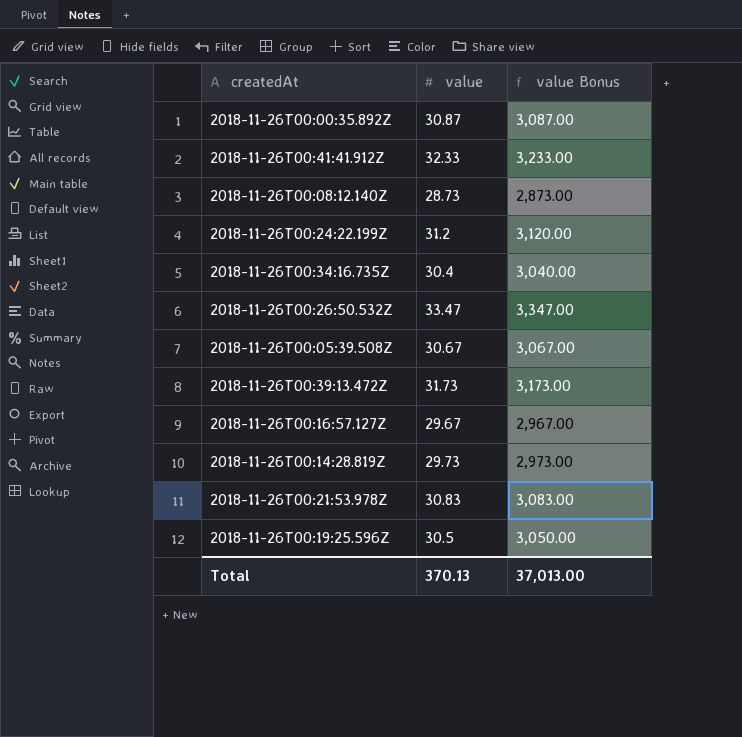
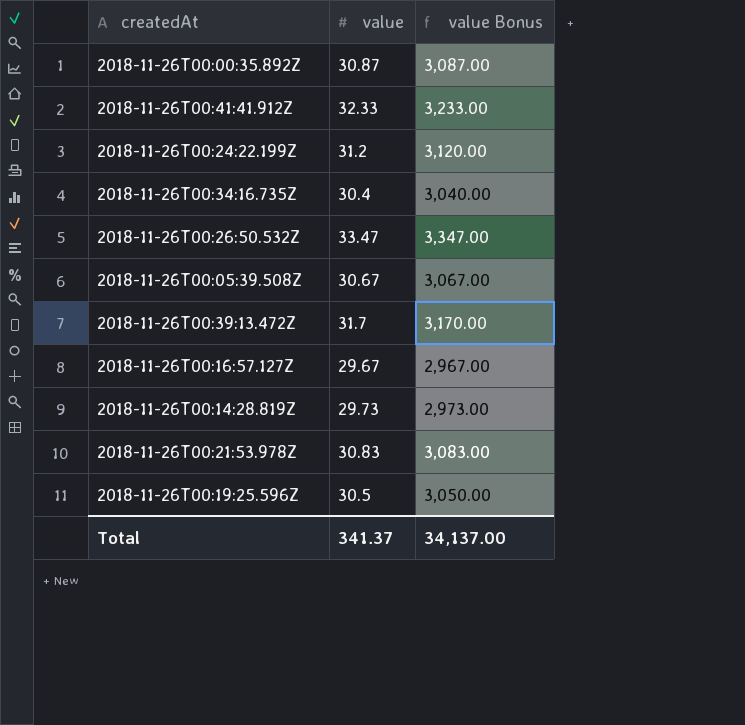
row 2018-11-26T00:08:12.140Z: 28.73 | 2,873.00 -> none
2018-11-26T00:39:13.472Z | value: 31.73 -> 31.7
2018-11-26T00:39:13.472Z | value Bonus: 3,173.00 -> 3,170.00
Total | value: 370.13 -> 341.37
Total | value Bonus: 37,013.00 -> 34,137.00

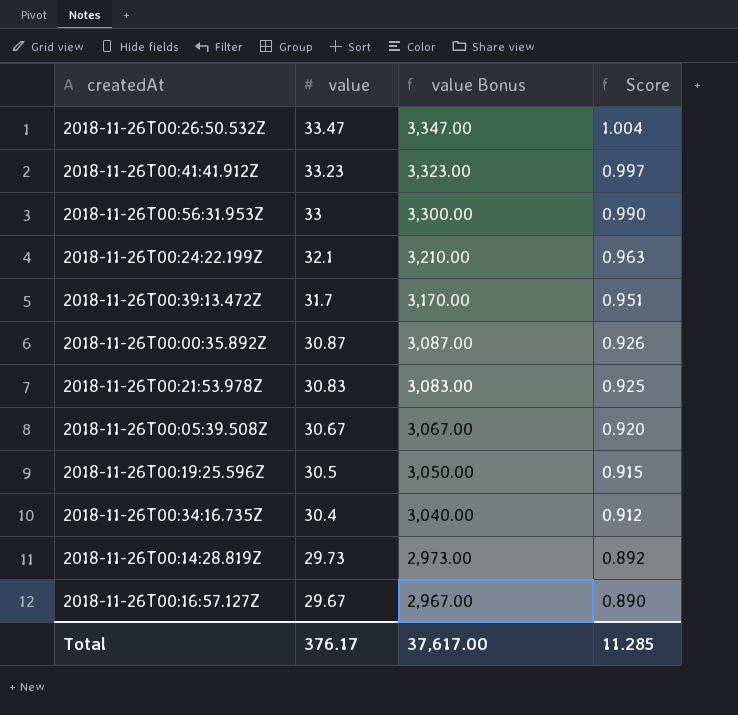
row order: none -> value descending
column Score | formula: none -> [value] * 0.03
2018-11-26T00:41:41.912Z | value: 32.33 -> 33.23
2018-11-26T00:41:41.912Z | value Bonus: 3,233.00 -> 3,323.00
row 2018-11-26T00:56:31.953Z: none -> 33 | 3,300.00 | 0.990
2018-11-26T00:24:22.199Z | value: 31.2 -> 32.1
2018-11-26T00:24:22.199Z | value Bonus: 3,120.00 -> 3,210.00
Total | value: 341.37 -> 376.17
Total | value Bonus: 34,137.00 -> 37,617.00

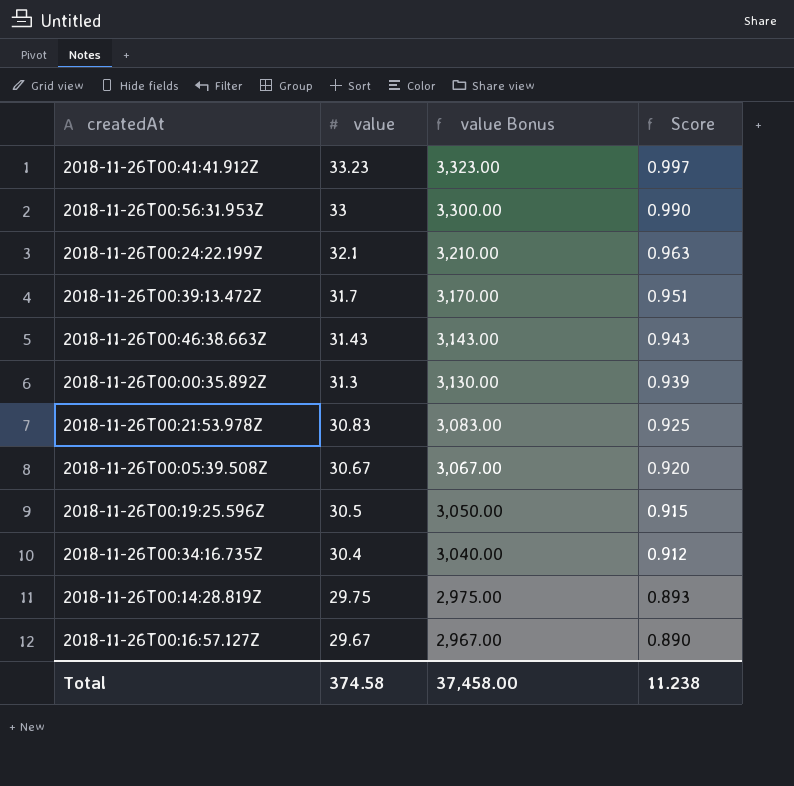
row 2018-11-26T00:26:50.532Z: 33.47 | 3,347.00 | 1.004 -> none
row 2018-11-26T00:46:38.663Z: none -> 31.43 | 3,143.00 | 0.943
2018-11-26T00:00:35.892Z | value: 30.87 -> 31.3
2018-11-26T00:00:35.892Z | value Bonus: 3,087.00 -> 3,130.00
2018-11-26T00:00:35.892Z | Score: 0.926 -> 0.939
2018-11-26T00:14:28.819Z | value: 29.73 -> 29.75
2018-11-26T00:14:28.819Z | value Bonus: 2,973.00 -> 2,975.00
2018-11-26T00:14:28.819Z | Score: 0.892 -> 0.893
Total | value: 376.17 -> 374.58
Total | value Bonus: 37,617.00 -> 37,458.00
Total | Score: 11.285 -> 11.238

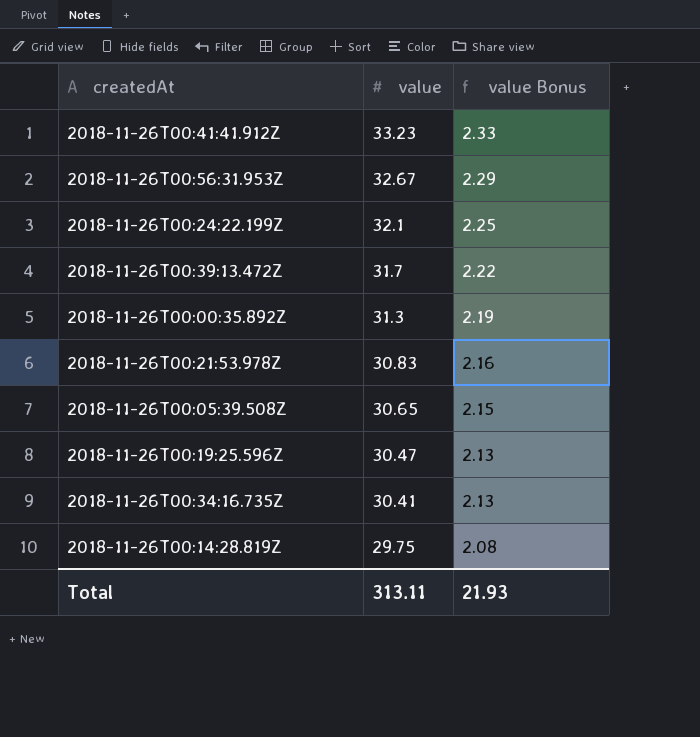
column Score | formula: [value] * 0.03 -> none
column value Bonus | formula: [value] * 100 -> [value] * 0.07
row 2018-11-26T00:46:38.663Z: 31.43 | 3,143.00 | 0.943 -> none
row 2018-11-26T00:16:57.127Z: 29.67 | 2,967.00 | 0.890 -> none
2018-11-26T00:56:31.953Z | value: 33 -> 32.67
2018-11-26T00:05:39.508Z | value: 30.67 -> 30.65
2018-11-26T00:19:25.596Z | value: 30.5 -> 30.47
2018-11-26T00:34:16.735Z | value: 30.4 -> 30.41
Total | value: 374.58 -> 313.11
Total | value Bonus: 37,458.00 -> 21.93

